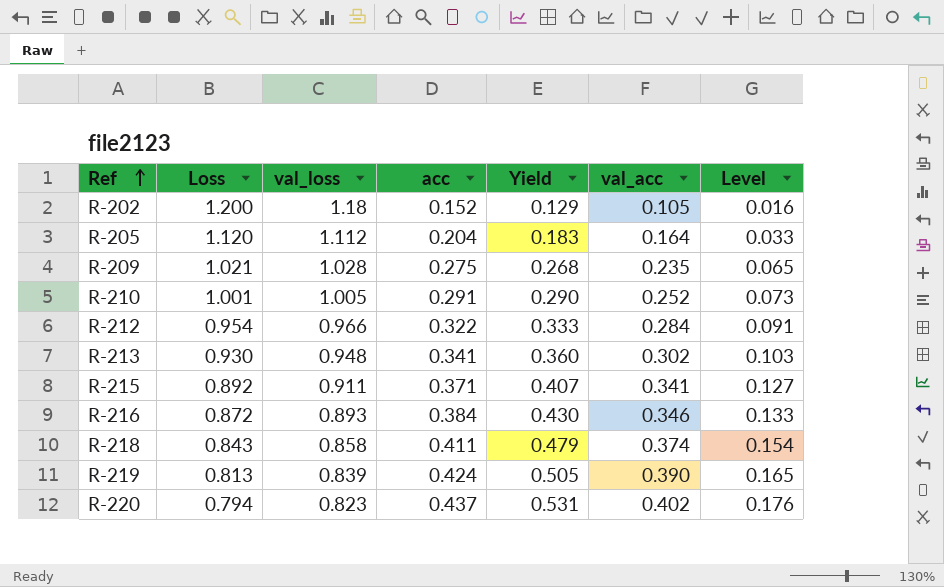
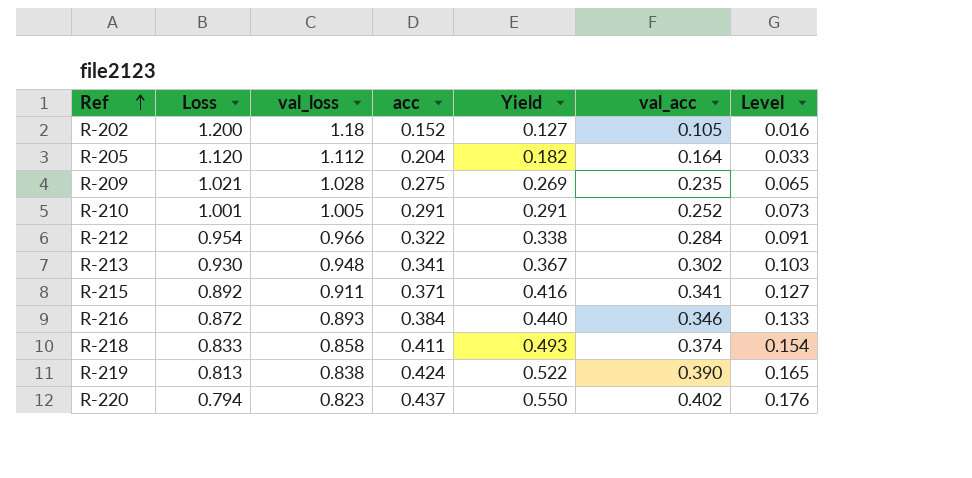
column Yield | formula: [acc] / [val_loss] -> [acc] / [Loss]
R-218 | Loss: 0.843 -> 0.833
R-219 | val_loss: 0.839 -> 0.838

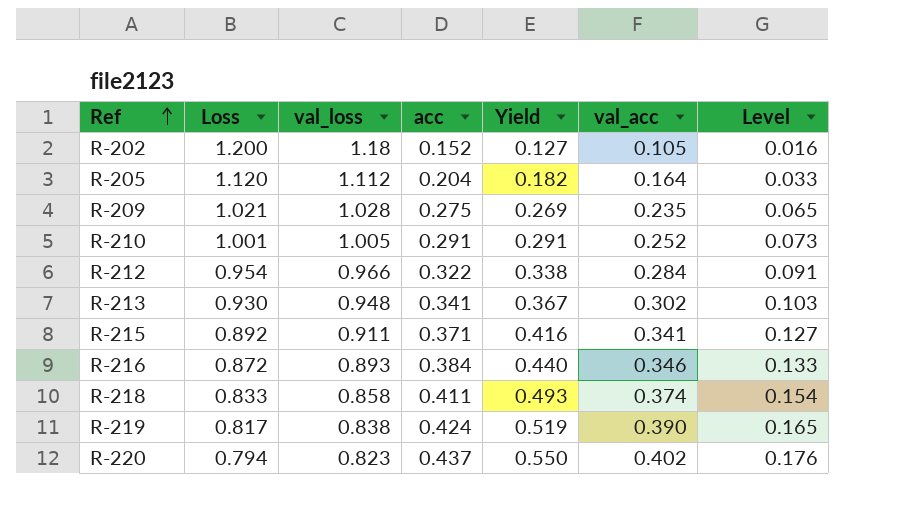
R-219 | Loss: 0.813 -> 0.817
R-219 | Yield: 0.522 -> 0.519

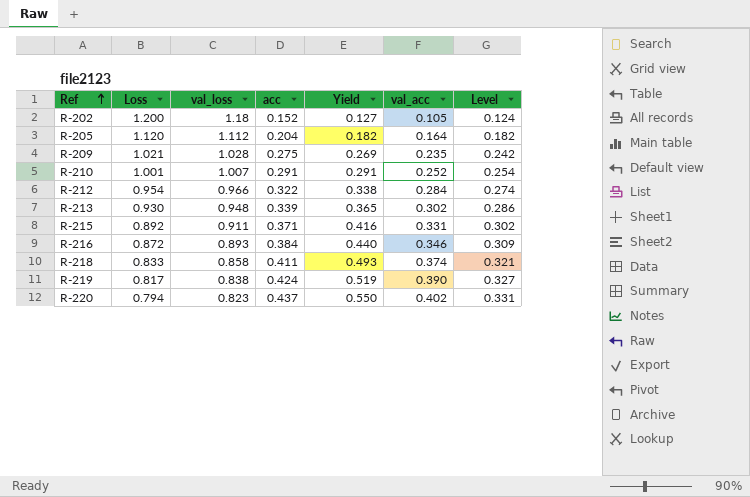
column Level | formula: [acc] * [val_acc] -> [val_loss] * [val_acc]
R-210 | val_loss: 1.005 -> 1.007
R-213 | acc: 0.341 -> 0.339
R-213 | Yield: 0.367 -> 0.365
R-215 | val_acc: 0.341 -> 0.331

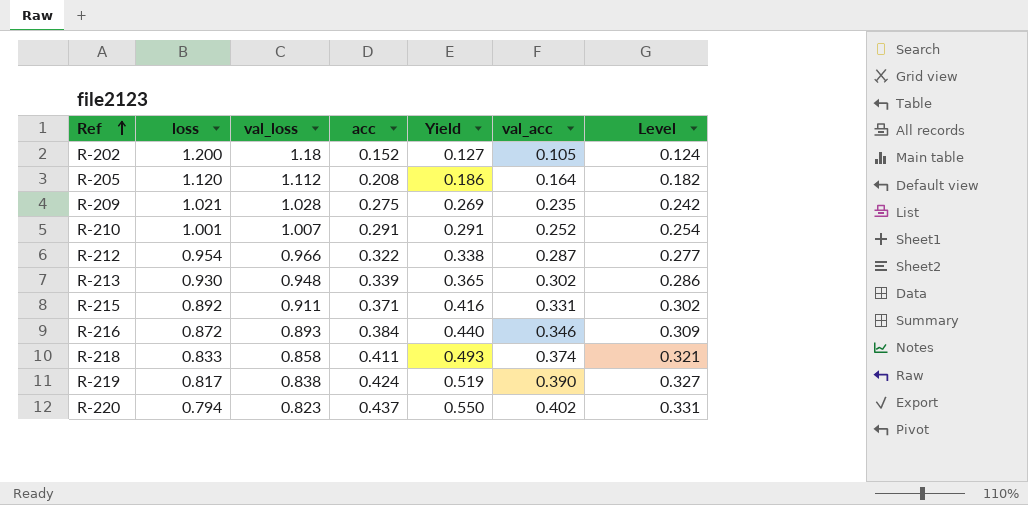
column name: Loss -> loss
R-205 | acc: 0.204 -> 0.208
R-205 | Yield: 0.182 -> 0.186
R-212 | val_acc: 0.284 -> 0.287
R-212 | Level: 0.274 -> 0.277

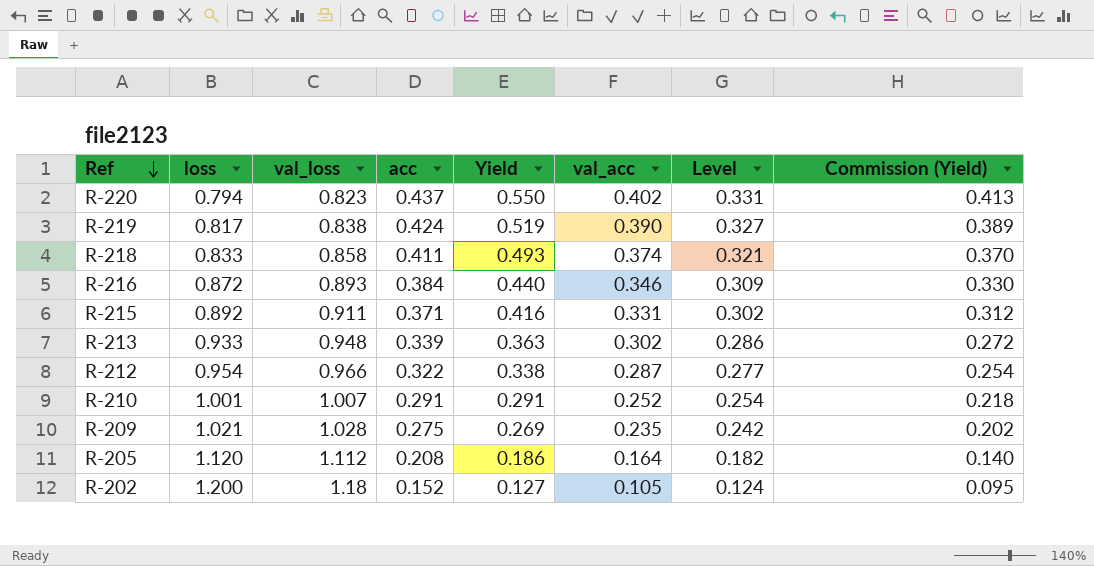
row order: Ref ascending -> Ref descending
column Commission (Yield) | formula: none -> [Yield] * 0.75
R-213 | loss: 0.930 -> 0.933
R-213 | Yield: 0.365 -> 0.363

